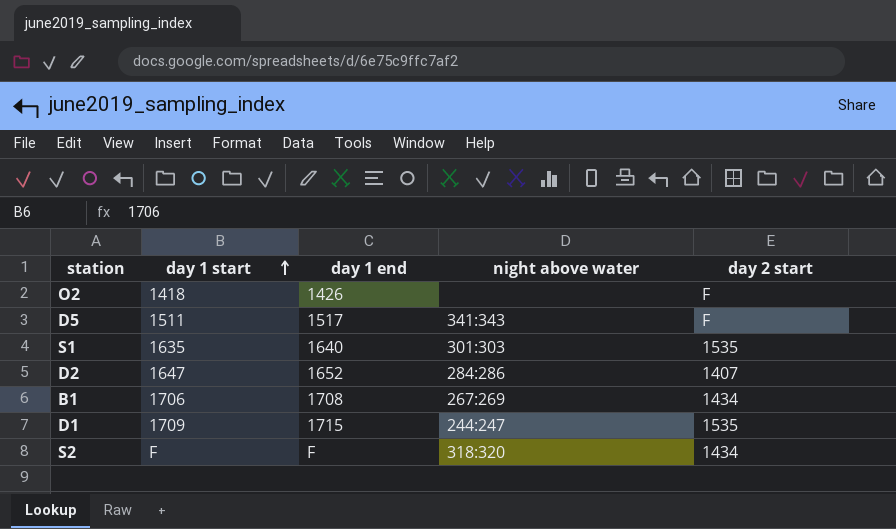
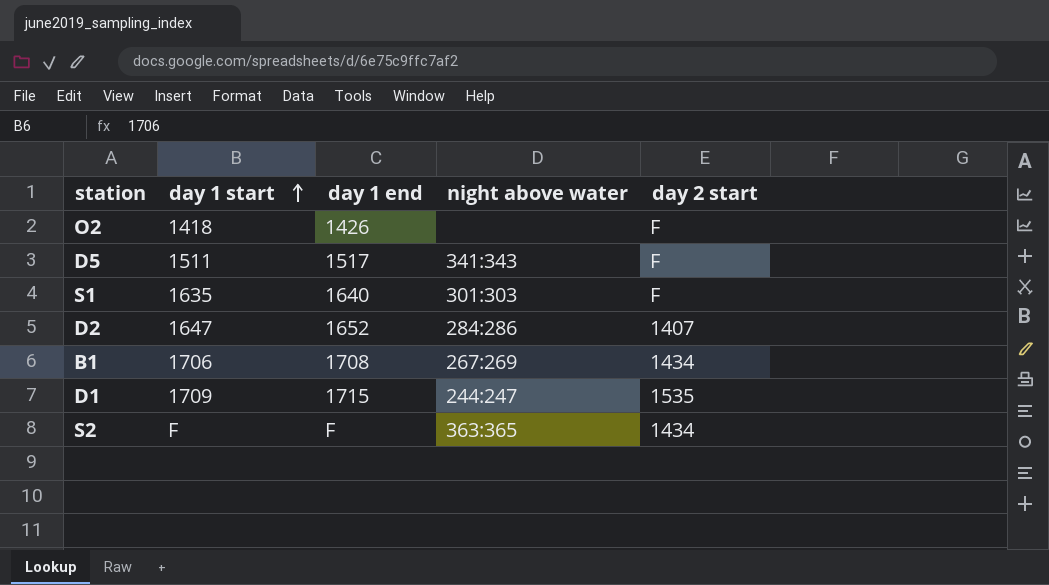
S1 | day 2 start: 1535 -> F
S2 | night above water: 318:320 -> 363:365

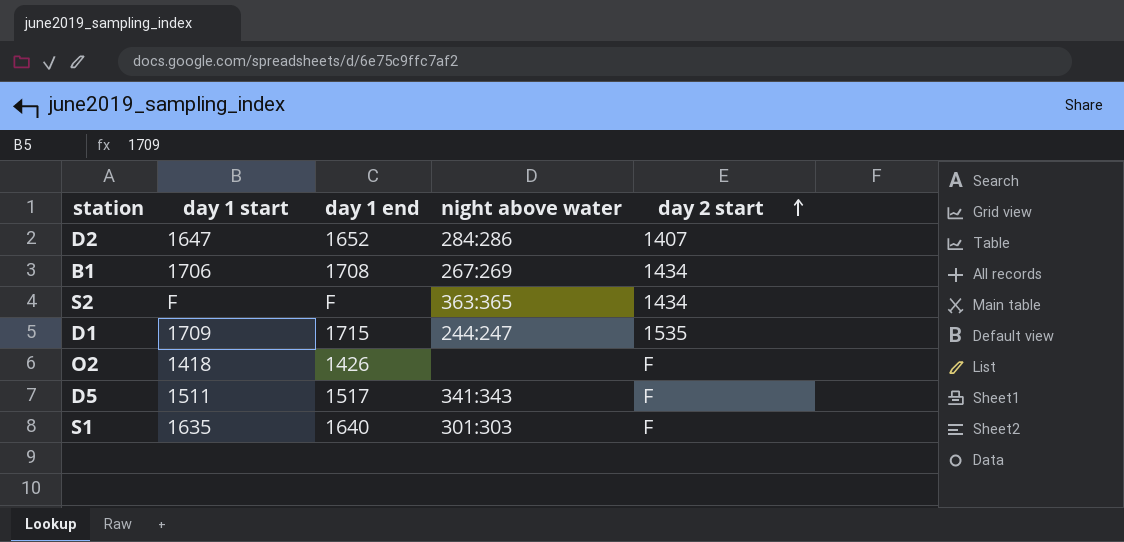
row order: day 1 start ascending -> day 2 start ascending

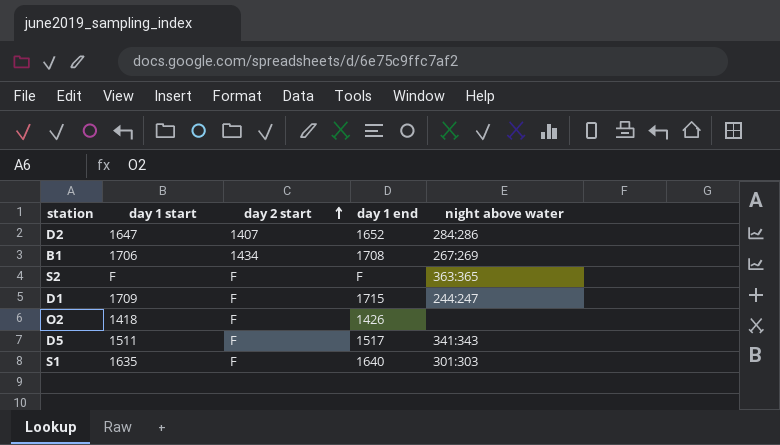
column day 2 start | position: 5 -> 3
S2 | day 2 start: 1434 -> F
D1 | day 2 start: 1535 -> F

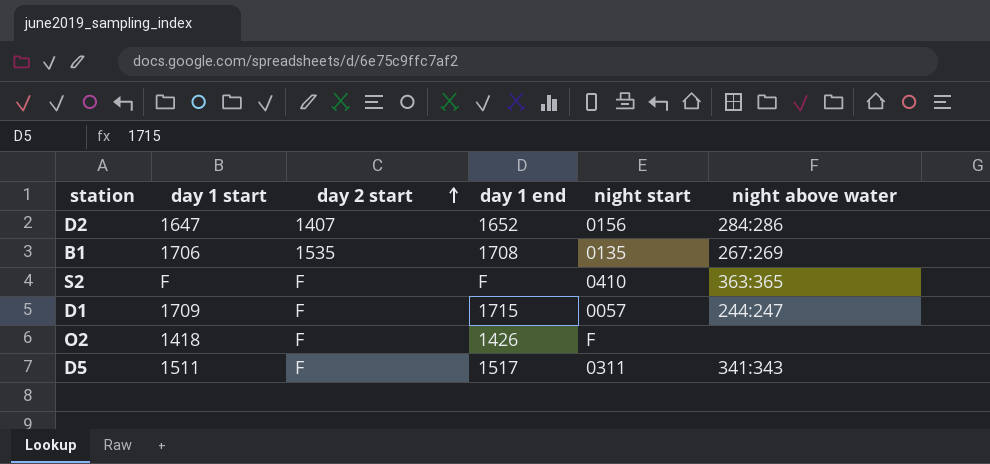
column night start | position: none -> 5
row S1: 1635 | F | 1640 | 301:303 -> none
B1 | day 2 start: 1434 -> 1535

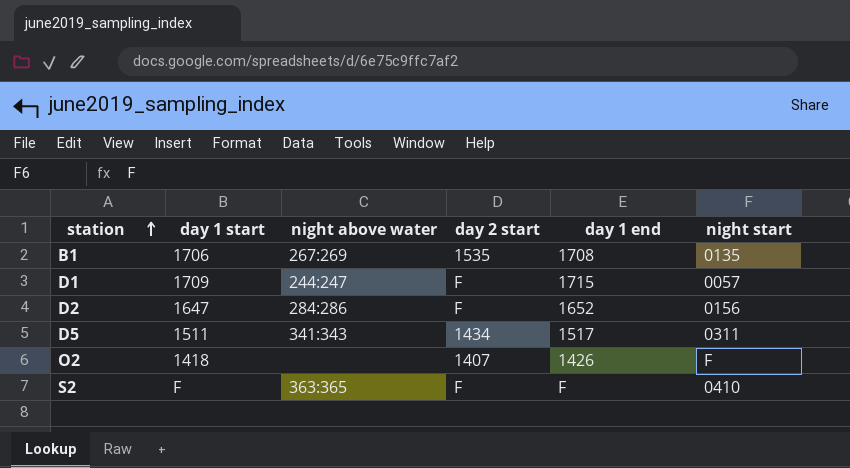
row order: day 2 start ascending -> station ascending
column night above water | position: 6 -> 3
D2 | day 2 start: 1407 -> F
D5 | day 2 start: F -> 1434
O2 | day 2 start: F -> 1407

